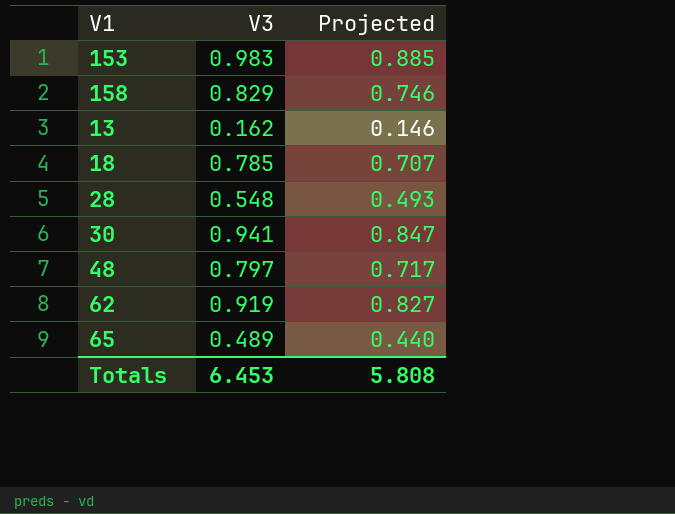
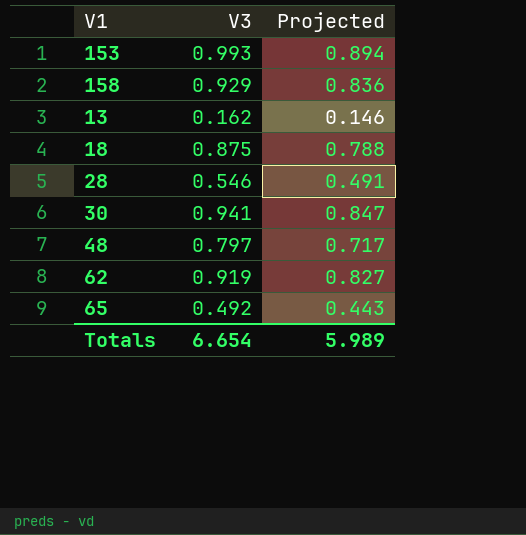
153 | V3: 0.983 -> 0.993
153 | Projected: 0.885 -> 0.894
158 | V3: 0.829 -> 0.929
158 | Projected: 0.746 -> 0.836
18 | V3: 0.785 -> 0.875
18 | Projected: 0.707 -> 0.788
28 | V3: 0.548 -> 0.546
28 | Projected: 0.493 -> 0.491
65 | V3: 0.489 -> 0.492
65 | Projected: 0.440 -> 0.443
Totals | V3: 6.453 -> 6.654
Totals | Projected: 5.808 -> 5.989

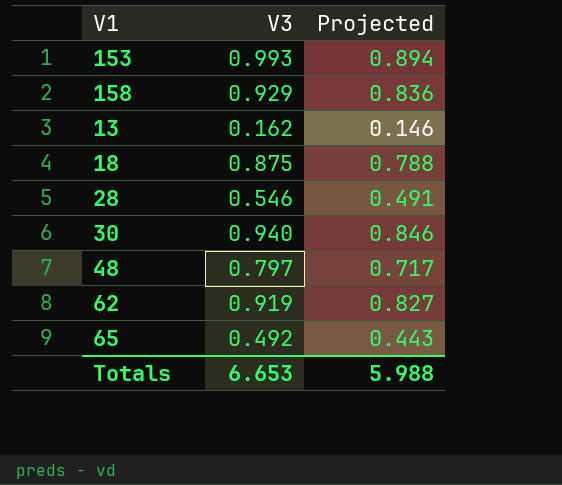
30 | V3: 0.941 -> 0.940
30 | Projected: 0.847 -> 0.846
Totals | V3: 6.654 -> 6.653
Totals | Projected: 5.989 -> 5.988

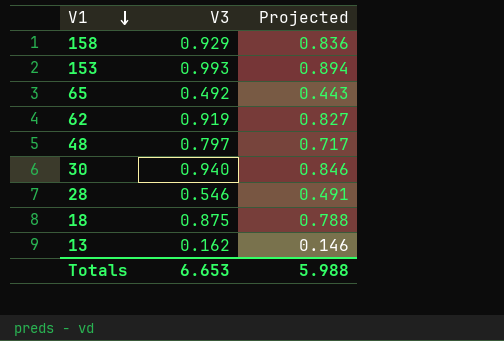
row order: none -> V1 descending

